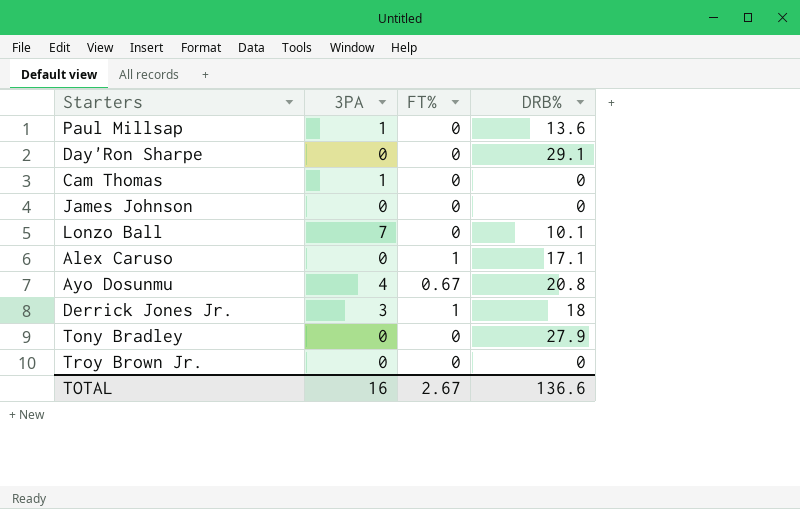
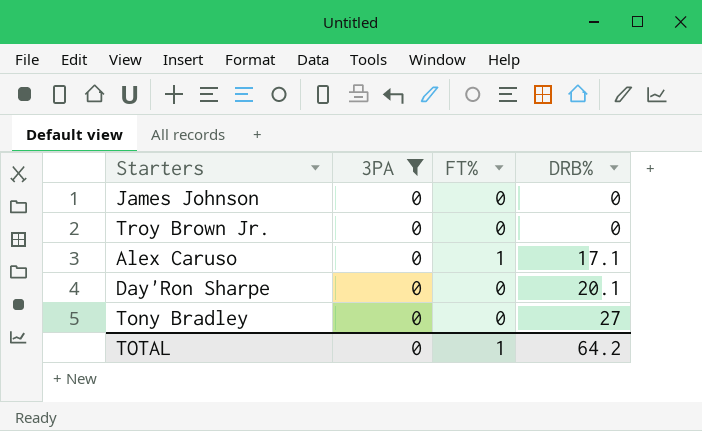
filter: none -> 3PA = 0
row order: none -> DRB% ascending
Day'Ron Sharpe | DRB%: 29.1 -> 20.1
Tony Bradley | DRB%: 27.9 -> 27
TOTAL | 3PA: 16 -> 0
TOTAL | FT%: 2.67 -> 1
TOTAL | DRB%: 136.6 -> 64.2

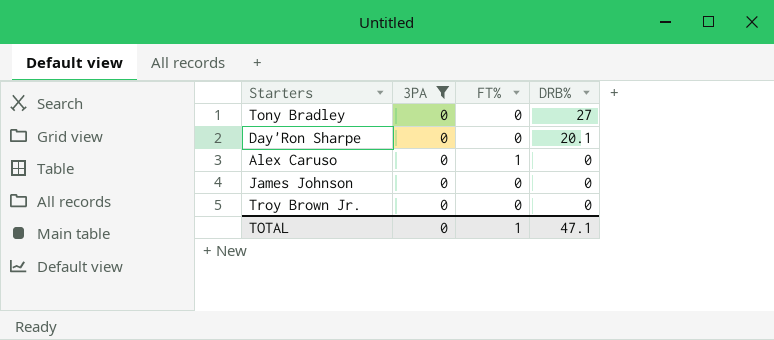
row order: DRB% ascending -> DRB% descending
Alex Caruso | DRB%: 17.1 -> 0
TOTAL | DRB%: 64.2 -> 47.1

